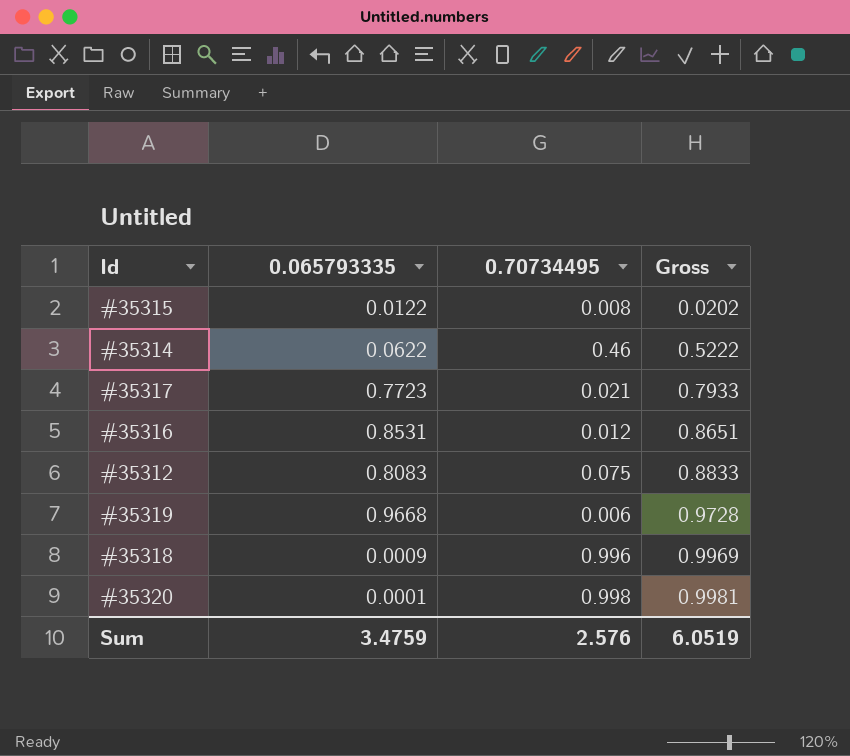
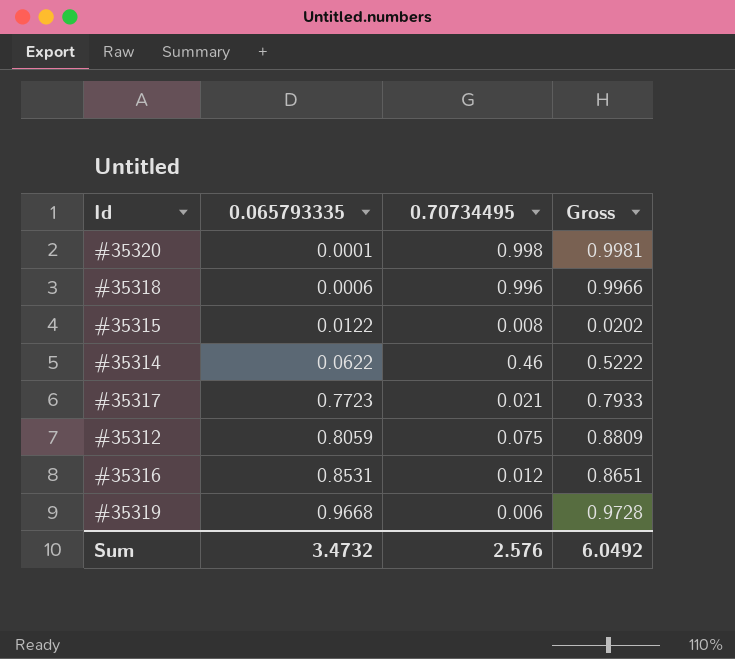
row order: Gross ascending -> 0.065793335 ascending
#35318 | 0.065793335: 0.0009 -> 0.0006
#35318 | Gross: 0.9969 -> 0.9966
#35312 | 0.065793335: 0.8083 -> 0.8059
#35312 | Gross: 0.8833 -> 0.8809
Sum | 0.065793335: 3.4759 -> 3.4732
Sum | Gross: 6.0519 -> 6.0492

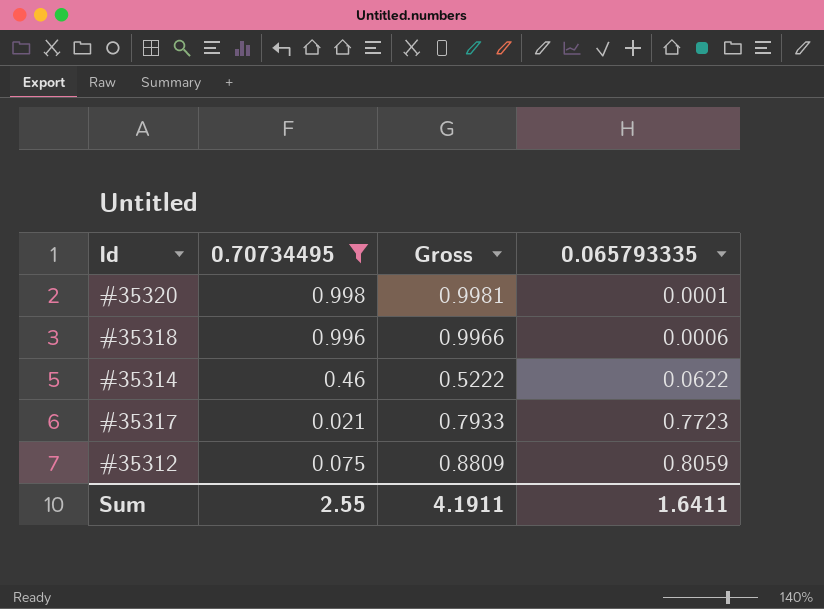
filter: none -> 0.70734495 >= 0.021
column 0.065793335 | position: 2 -> 4
Sum | 0.70734495: 2.576 -> 2.55
Sum | Gross: 6.0492 -> 4.1911
Sum | 0.065793335: 3.4732 -> 1.6411

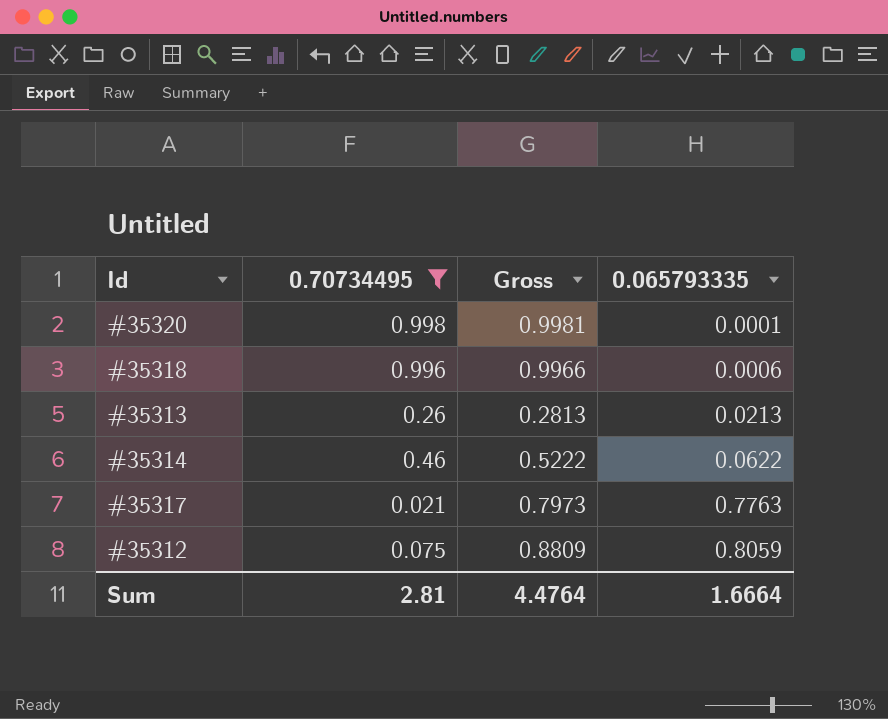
row #35313: none -> 0.26 | 0.2813 | 0.0213
#35317 | Gross: 0.7933 -> 0.7973
#35317 | 0.065793335: 0.7723 -> 0.7763
Sum | 0.70734495: 2.55 -> 2.81
Sum | Gross: 4.1911 -> 4.4764
Sum | 0.065793335: 1.6411 -> 1.6664

